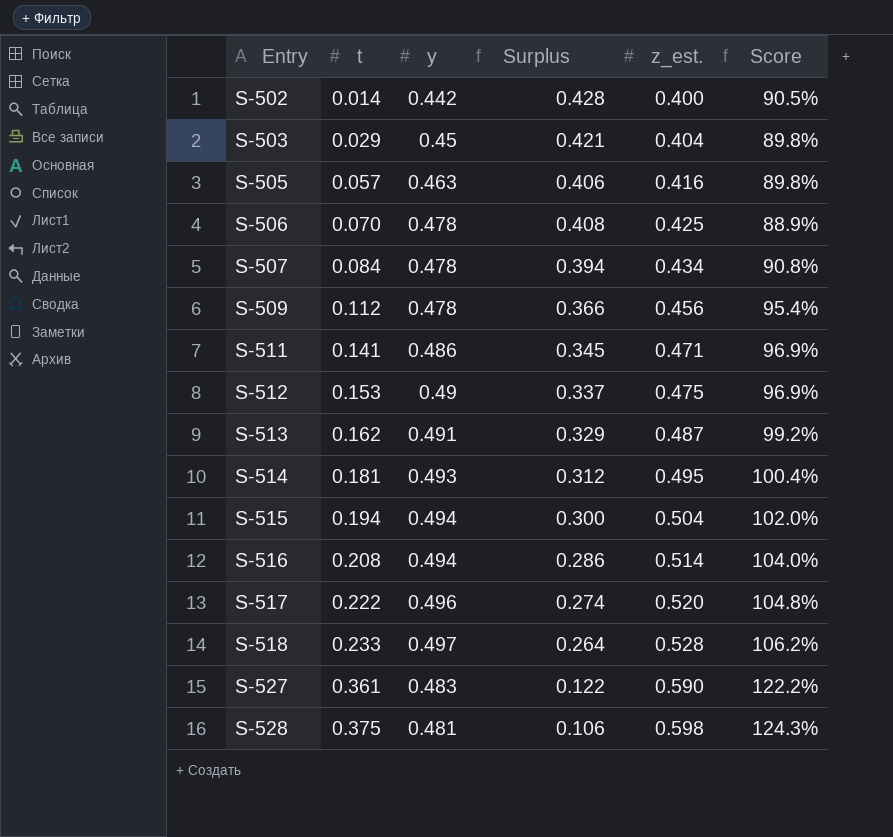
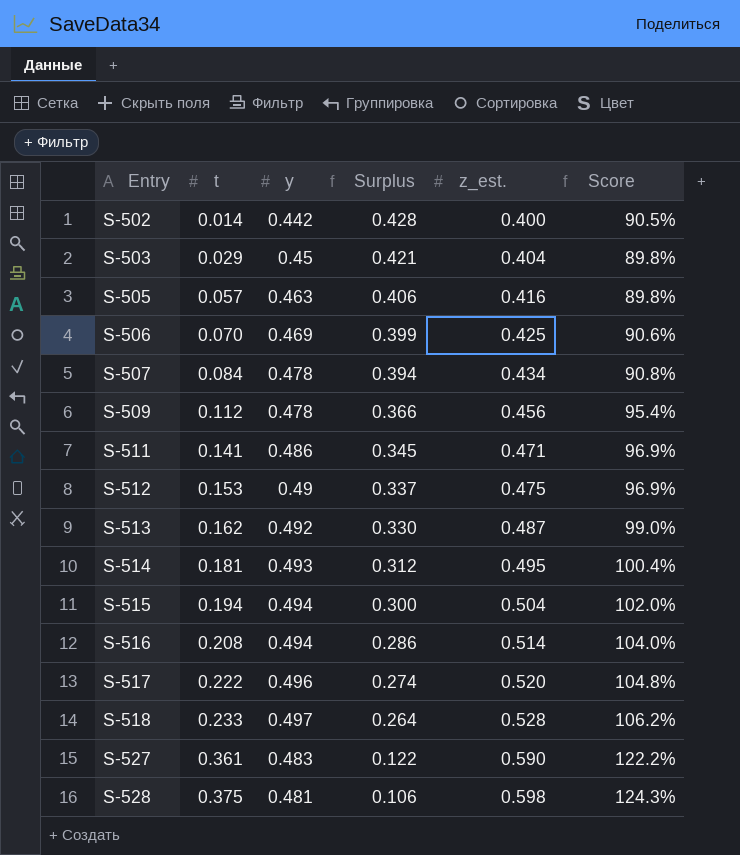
S-506 | y: 0.478 -> 0.469
S-506 | Surplus: 0.408 -> 0.399
S-506 | Score: 88.9% -> 90.6%
S-513 | y: 0.491 -> 0.492
S-513 | Surplus: 0.329 -> 0.330
S-513 | Score: 99.2% -> 99.0%

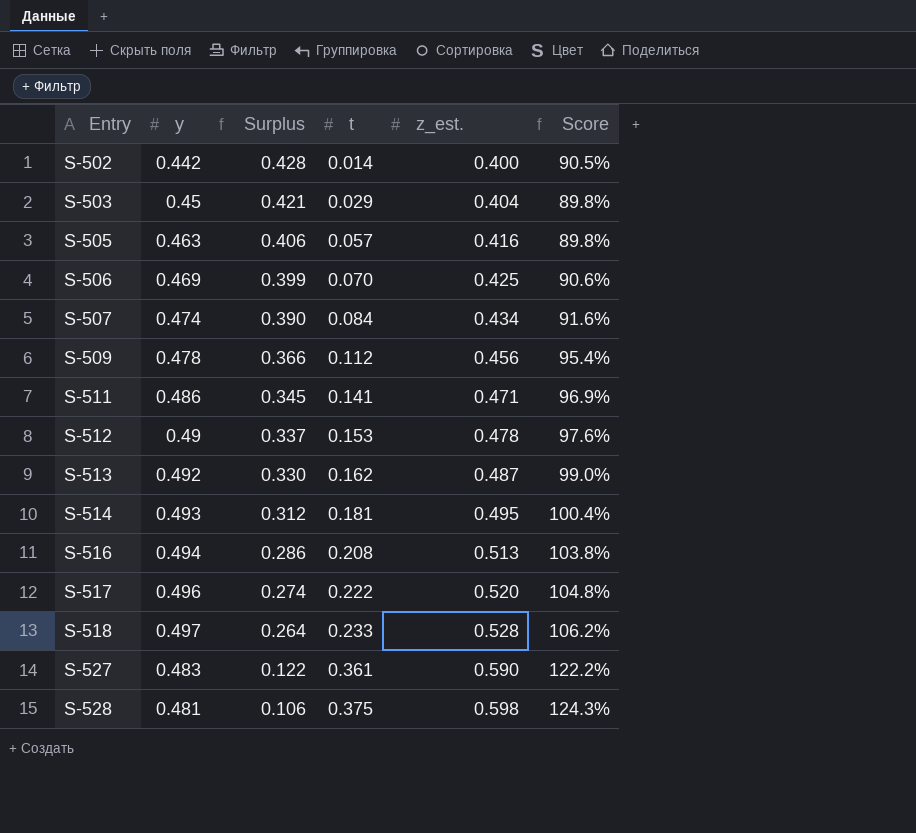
column t | position: 2 -> 4
row S-515: 0.194 | 0.494 | 0.300 | 0.504 | 102.0% -> none
S-507 | y: 0.478 -> 0.474
S-507 | Surplus: 0.394 -> 0.390
S-507 | Score: 90.8% -> 91.6%
S-512 | z_est.: 0.475 -> 0.478
S-512 | Score: 96.9% -> 97.6%
S-516 | z_est.: 0.514 -> 0.513
S-516 | Score: 104.0% -> 103.8%

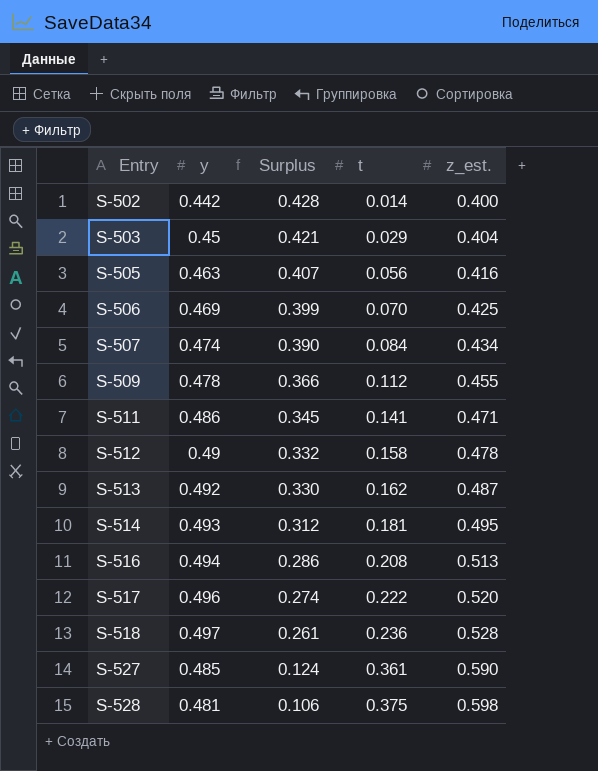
column Score | formula: [z_est.] / [y] -> none
S-505 | Surplus: 0.406 -> 0.407
S-505 | t: 0.057 -> 0.056
S-509 | z_est.: 0.456 -> 0.455
S-512 | Surplus: 0.337 -> 0.332
S-512 | t: 0.153 -> 0.158
S-518 | Surplus: 0.264 -> 0.261
S-518 | t: 0.233 -> 0.236
S-527 | y: 0.483 -> 0.485
S-527 | Surplus: 0.122 -> 0.124

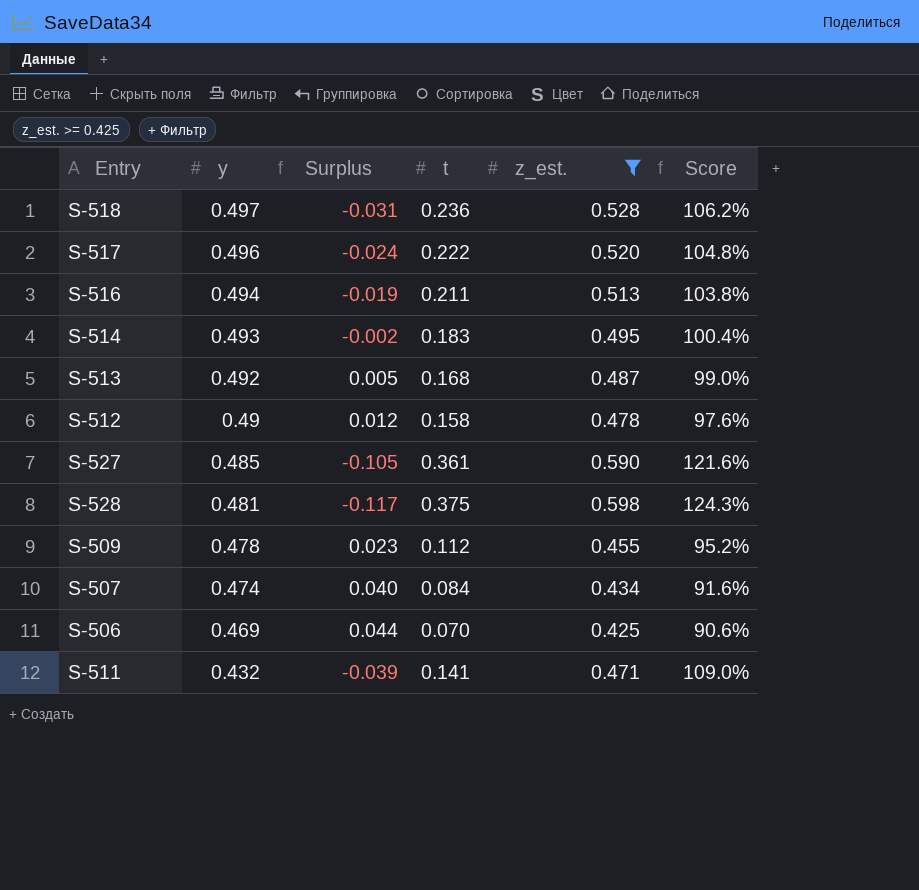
filter: none -> z_est. >= 0.425
row order: Entry ascending -> y descending
column Surplus | formula: [y] - [t] -> [y] - [z_est.]
column Score | formula: none -> [z_est.] / [y]
S-516 | t: 0.208 -> 0.211
S-514 | t: 0.181 -> 0.183
S-513 | t: 0.162 -> 0.168
S-511 | y: 0.486 -> 0.432

